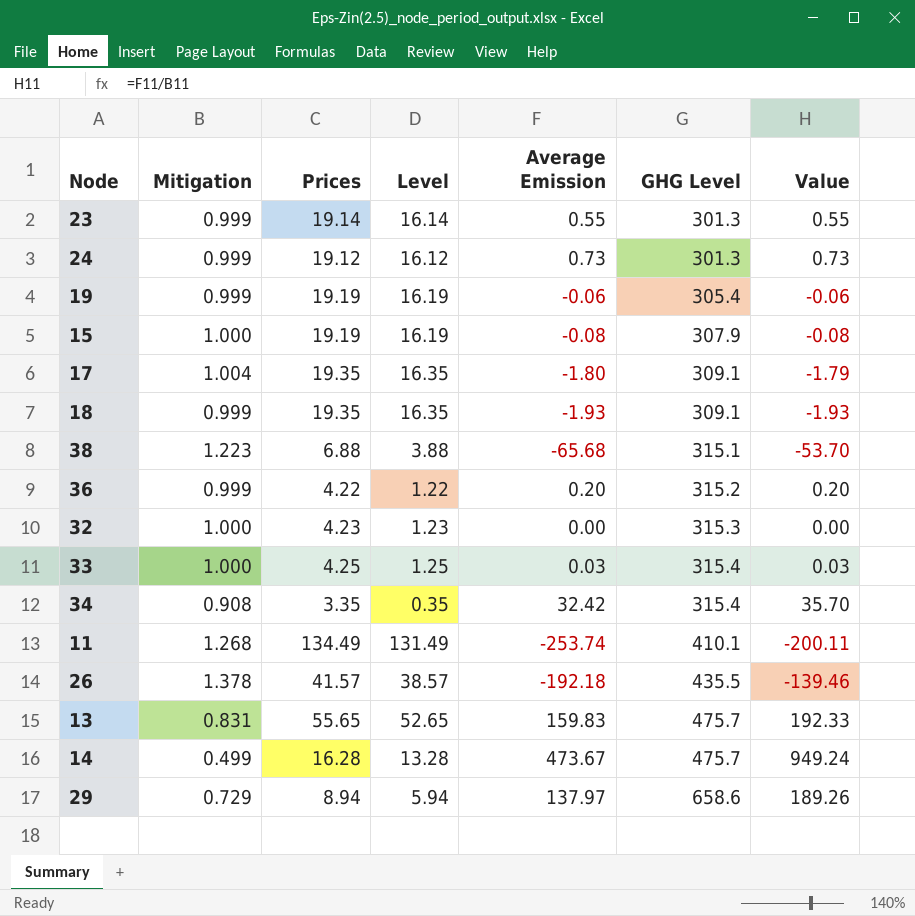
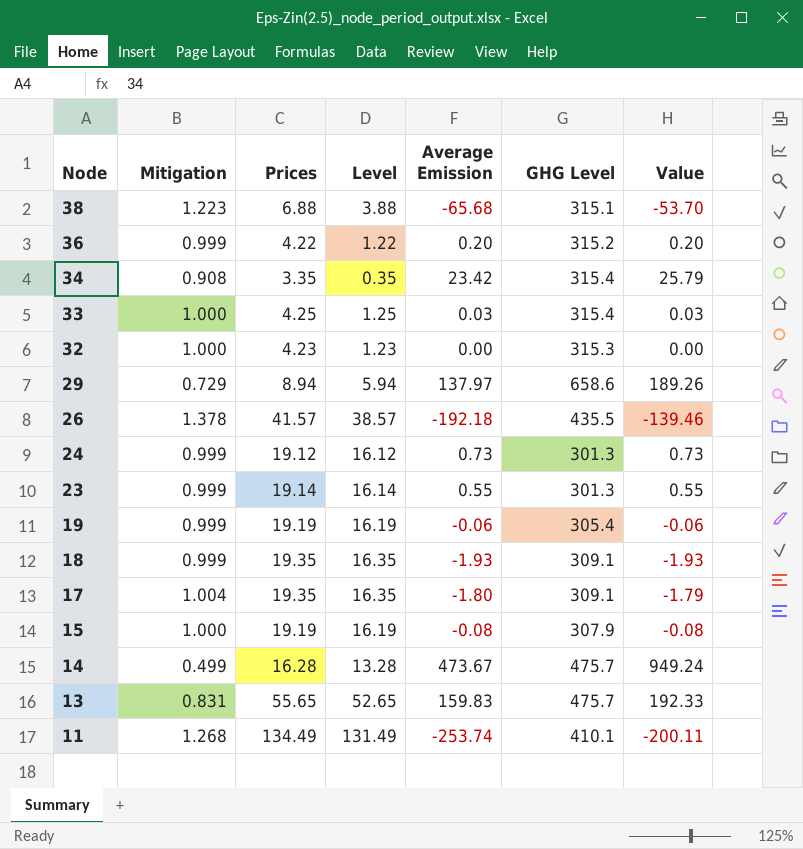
row order: GHG Level ascending -> Node descending
34 | Average Emission: 32.42 -> 23.42
34 | Value: 35.70 -> 25.79

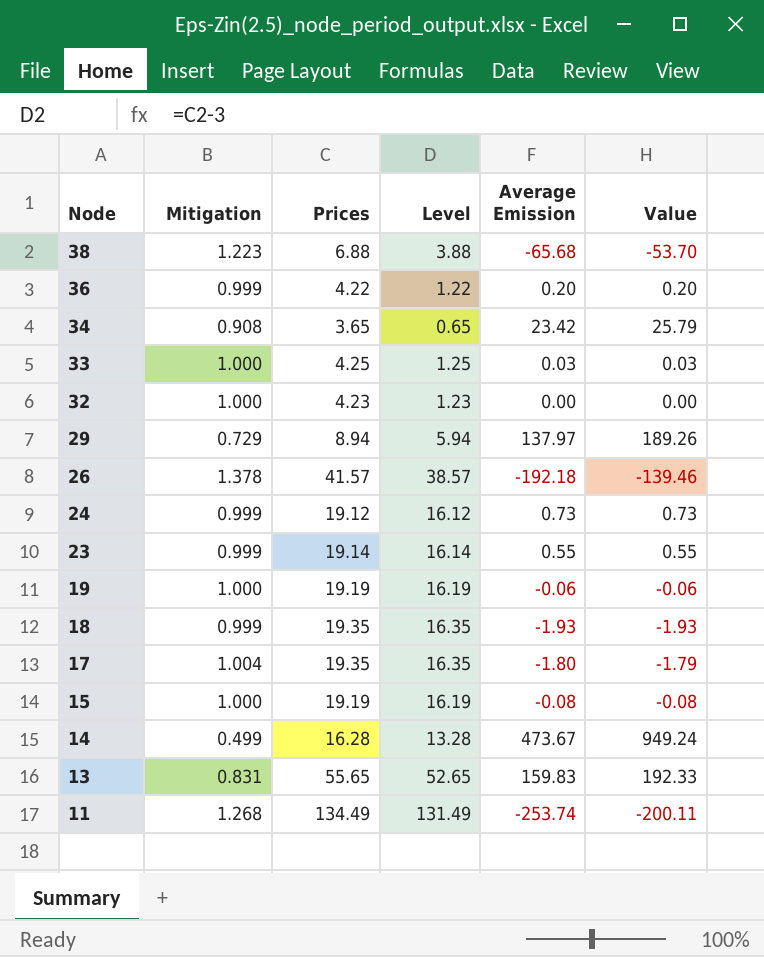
column GHG Level | position: 6 -> none
34 | Prices: 3.35 -> 3.65
34 | Level: 0.35 -> 0.65
19 | Mitigation: 0.999 -> 1.000

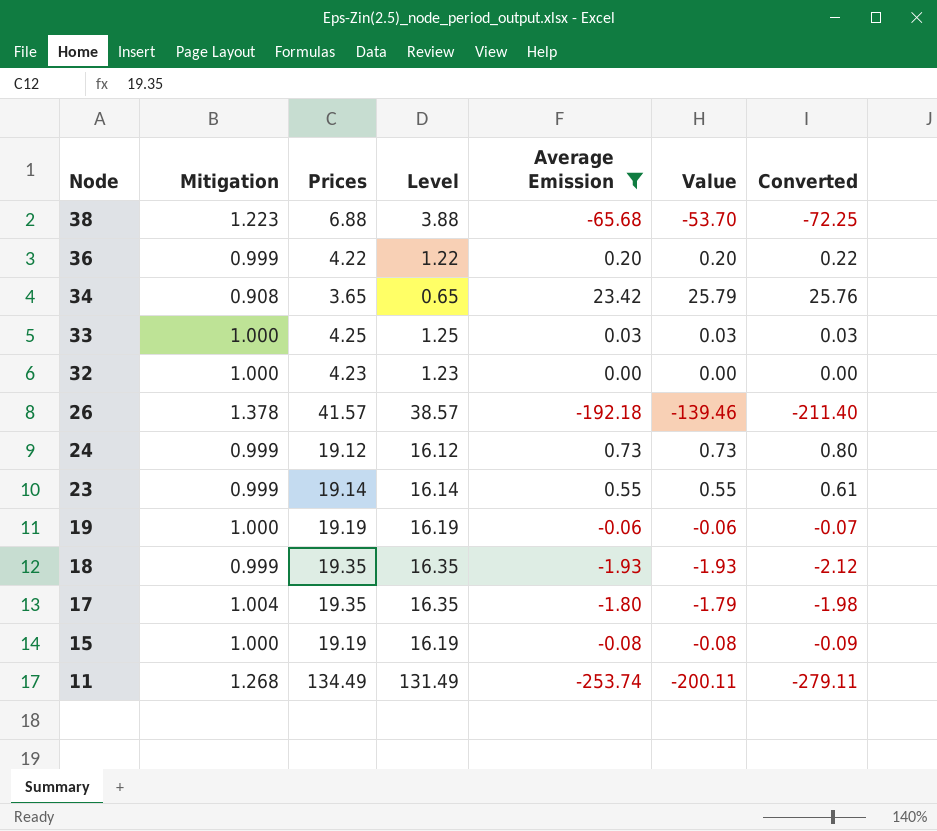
filter: none -> Average Emission <= 23.42
column Converted | formula: none -> [Average Emission] * 1.1

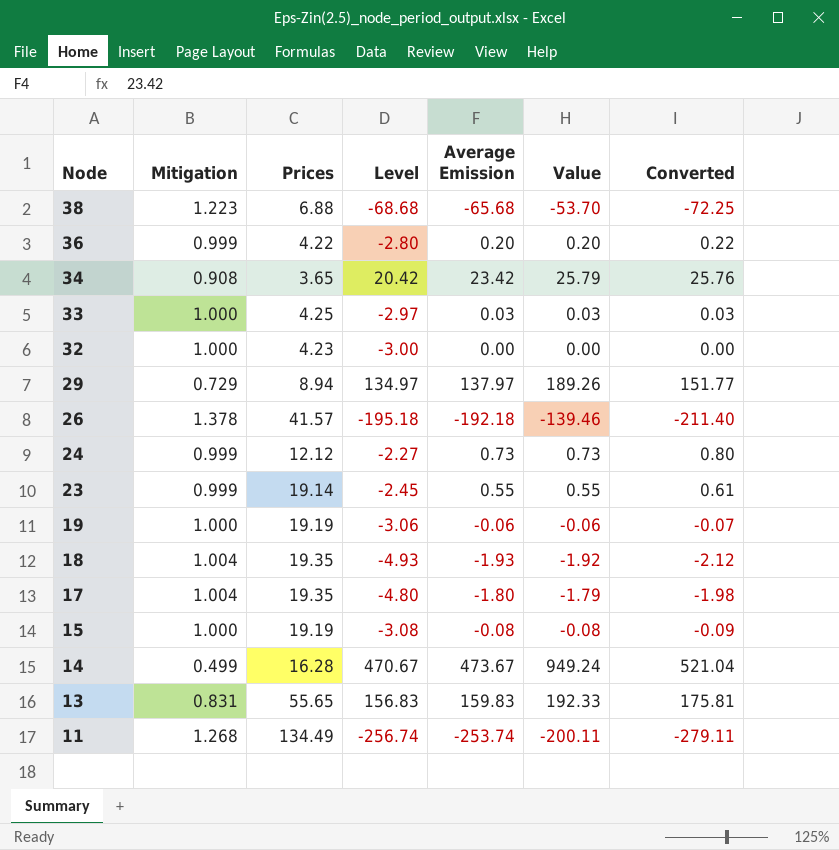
filter: Average Emission <= 23.42 -> none
column Level | formula: [Prices] - 3 -> [Average Emission] - 3
24 | Prices: 19.12 -> 12.12
18 | Mitigation: 0.999 -> 1.004
18 | Value: -1.93 -> -1.92

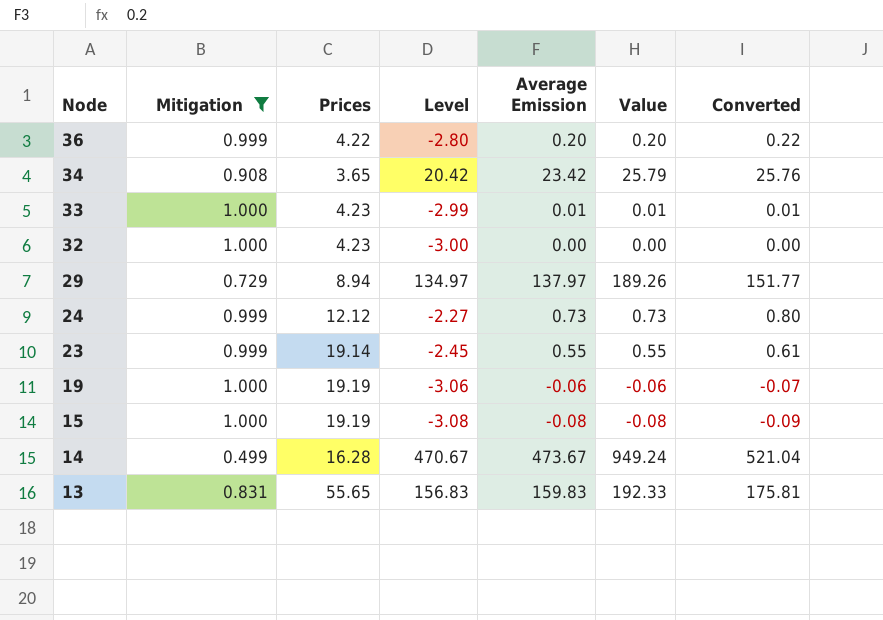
filter: none -> Mitigation <= 1.000
33 | Prices: 4.25 -> 4.23
33 | Level: -2.97 -> -2.99
33 | Average Emission: 0.03 -> 0.01
33 | Value: 0.03 -> 0.01
33 | Converted: 0.03 -> 0.01

